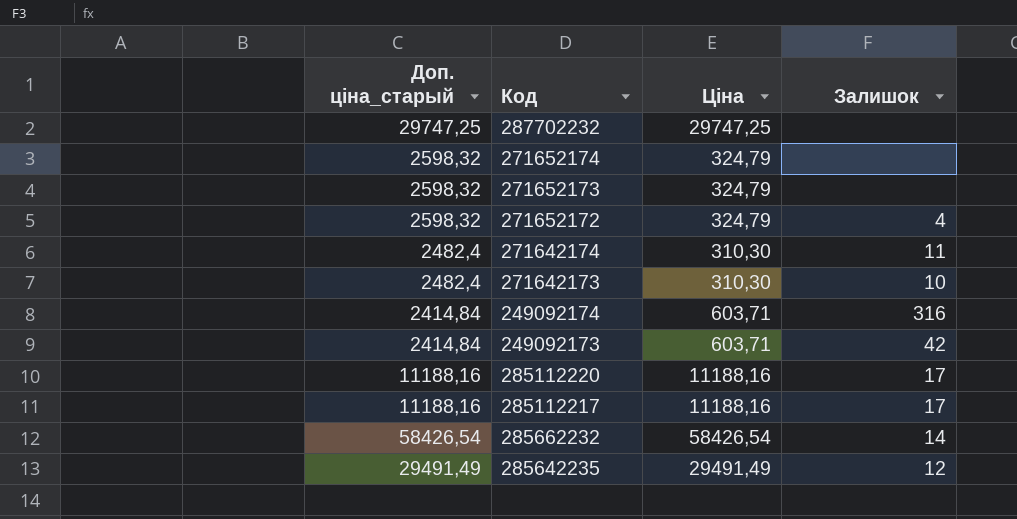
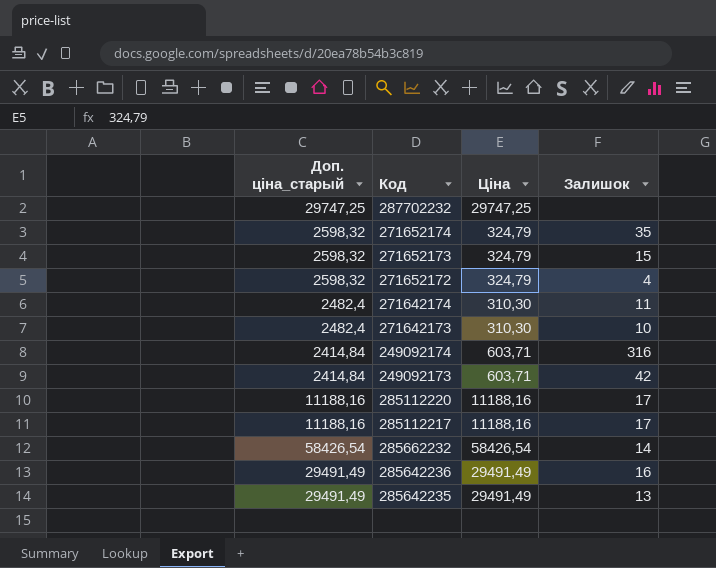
271652174 | Залишок: none -> 35
271652173 | Залишок: none -> 15
row 285642236: none -> 29491,49 | 29491,49 | 16
285642235 | Залишок: 12 -> 13

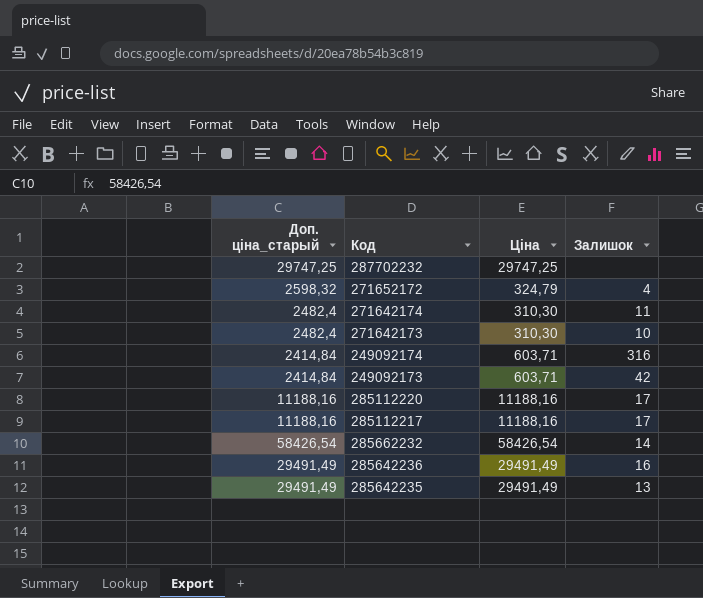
row 271652174: 2598,32 | 324,79 | 35 -> none
row 271652173: 2598,32 | 324,79 | 15 -> none

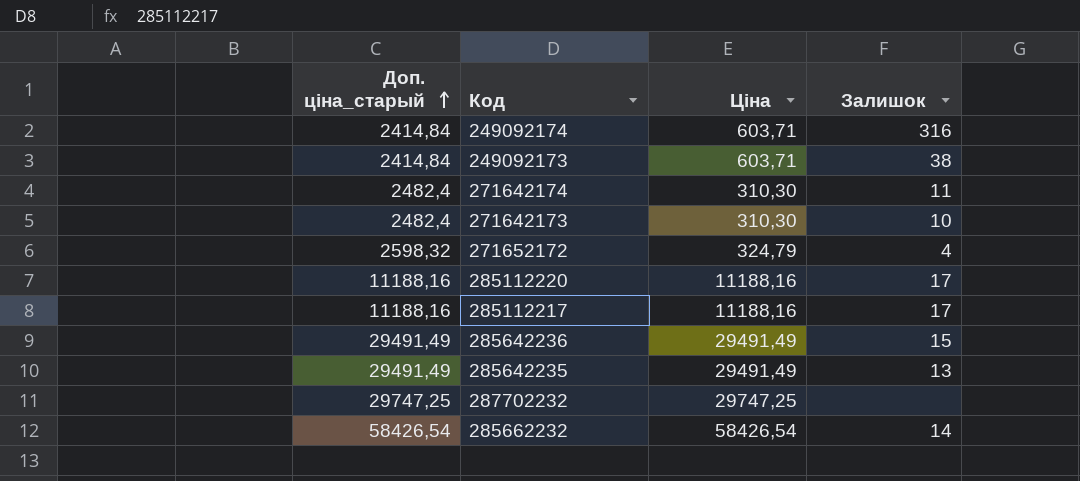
row order: none -> Доп. ціна_старый ascending
249092173 | Залишок: 42 -> 38
285642236 | Залишок: 16 -> 15

